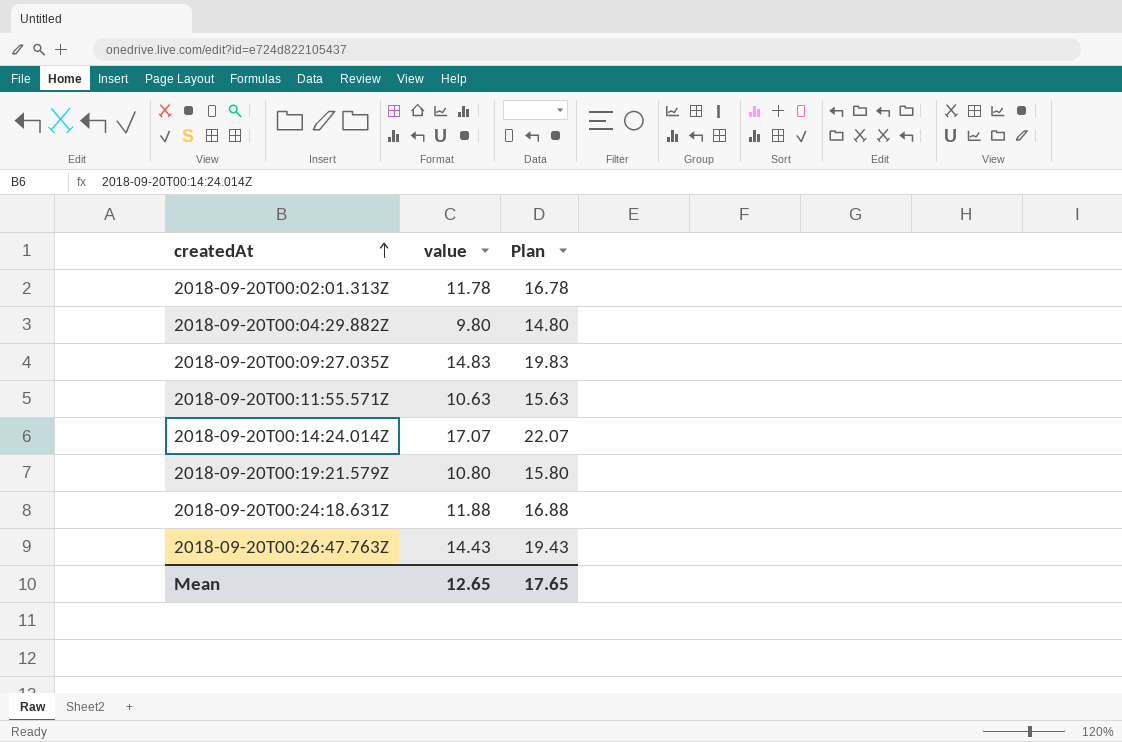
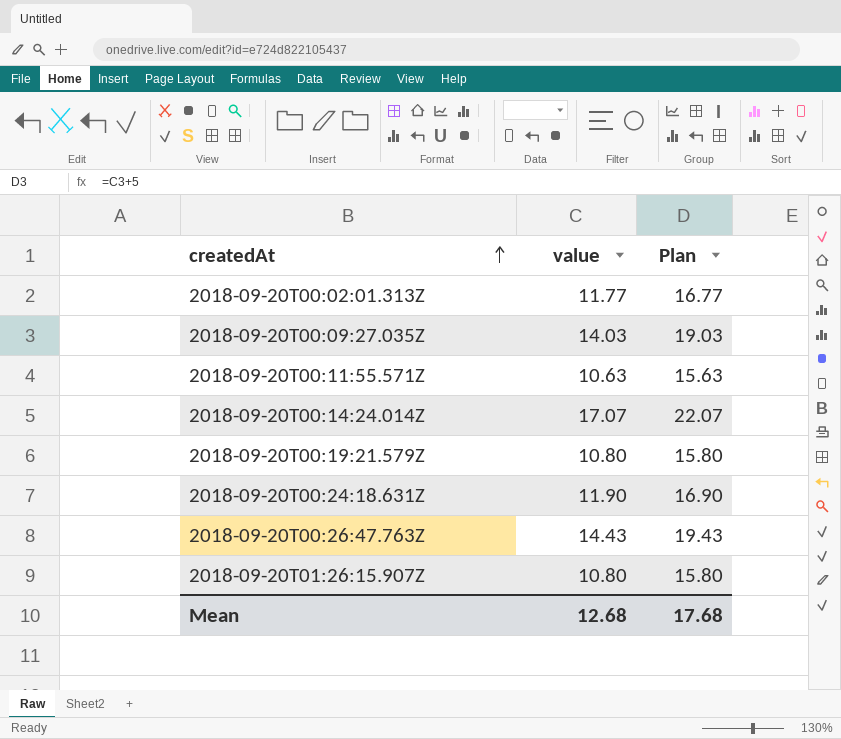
row 2018-09-20T00:04:29.882Z: 9.80 | 14.80 -> none
2018-09-20T00:02:01.313Z | value: 11.78 -> 11.77
2018-09-20T00:02:01.313Z | Plan: 16.78 -> 16.77
2018-09-20T00:09:27.035Z | value: 14.83 -> 14.03
2018-09-20T00:09:27.035Z | Plan: 19.83 -> 19.03
2018-09-20T00:24:18.631Z | value: 11.88 -> 11.90
2018-09-20T00:24:18.631Z | Plan: 16.88 -> 16.90
row 2018-09-20T01:26:15.907Z: none -> 10.80 | 15.80
Mean | value: 12.65 -> 12.68
Mean | Plan: 17.65 -> 17.68

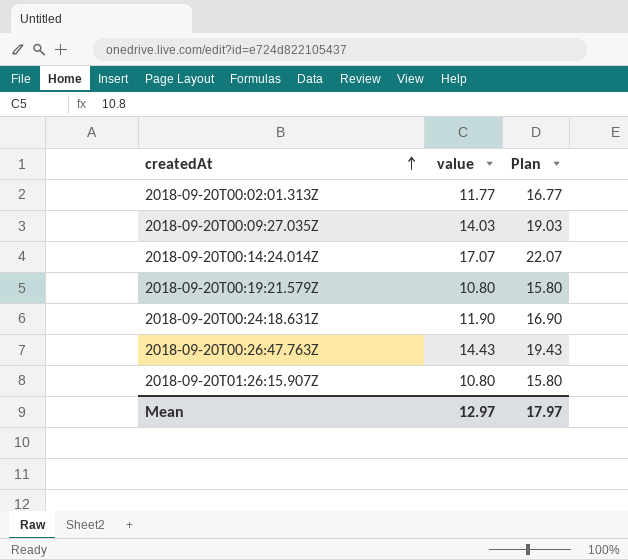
row 2018-09-20T00:11:55.571Z: 10.63 | 15.63 -> none
Mean | value: 12.68 -> 12.97
Mean | Plan: 17.68 -> 17.97

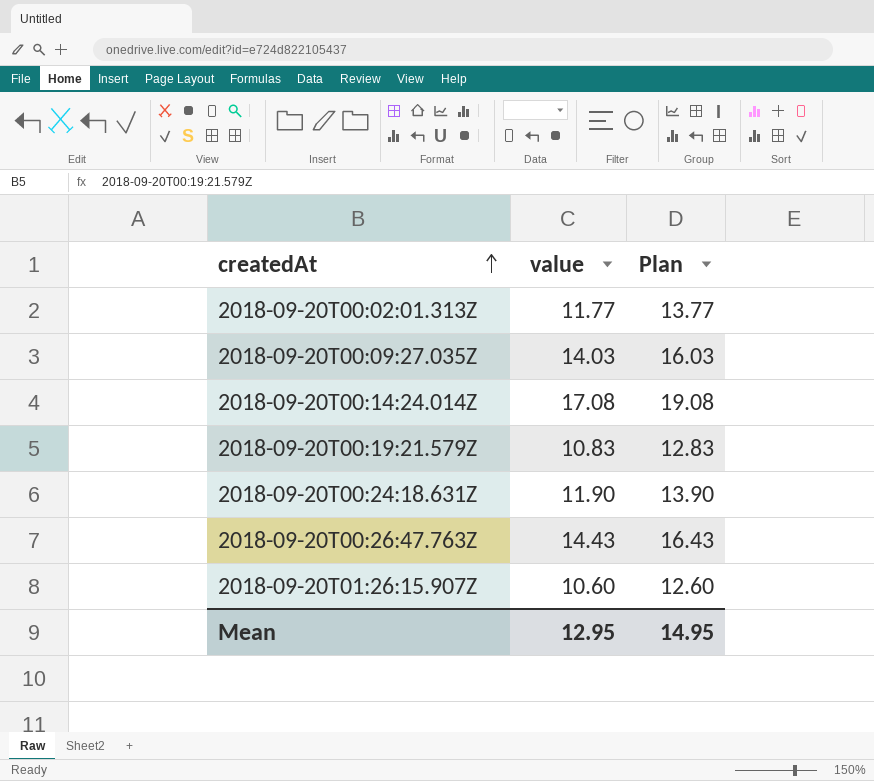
column Plan | formula: [value] + 5 -> [value] + 2
2018-09-20T00:14:24.014Z | value: 17.07 -> 17.08
2018-09-20T00:19:21.579Z | value: 10.80 -> 10.83
2018-09-20T01:26:15.907Z | value: 10.80 -> 10.60
Mean | value: 12.97 -> 12.95
Mean | Plan: 17.97 -> 14.95

